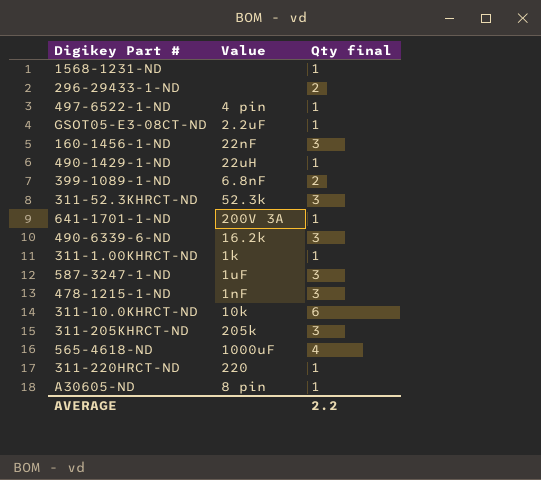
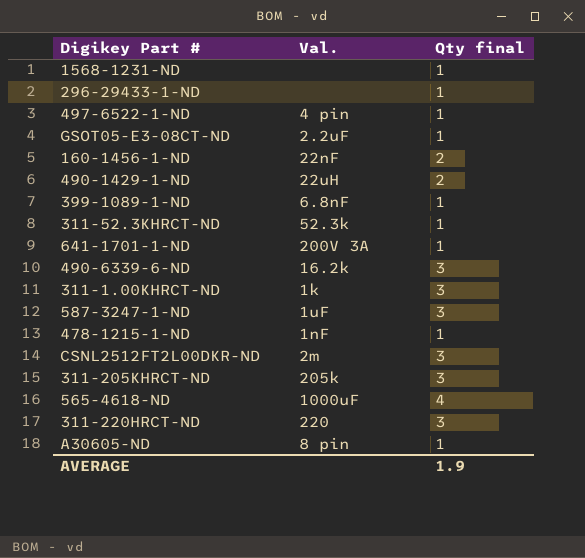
column name: Value -> Val.
row 311-10.0KHRCT-ND: 10k | 6 -> none
296-29433-1-ND | Qty final: 2 -> 1
160-1456-1-ND | Qty final: 3 -> 2
490-1429-1-ND | Qty final: 1 -> 2
399-1089-1-ND | Qty final: 2 -> 1
311-52.3KHRCT-ND | Qty final: 3 -> 1
311-1.00KHRCT-ND | Qty final: 1 -> 3
478-1215-1-ND | Qty final: 3 -> 1
row CSNL2512FT2L00DKR-ND: none -> 2m | 3
311-220HRCT-ND | Qty final: 1 -> 3
AVERAGE | Qty final: 2.2 -> 1.9

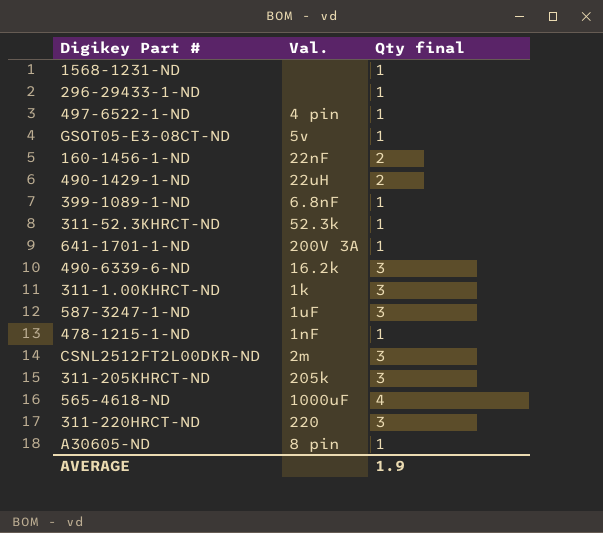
GSOT05-E3-08CT-ND | Val.: 2.2uF -> 5v

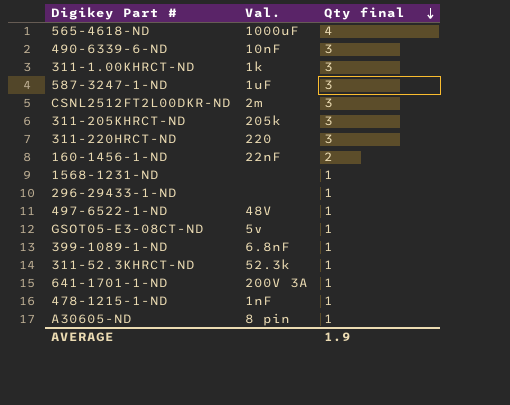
row order: none -> Qty final descending
row 490-1429-1-ND: 22uH | 2 -> none
490-6339-6-ND | Val.: 16.2k -> 10nF
497-6522-1-ND | Val.: 4 pin -> 48V

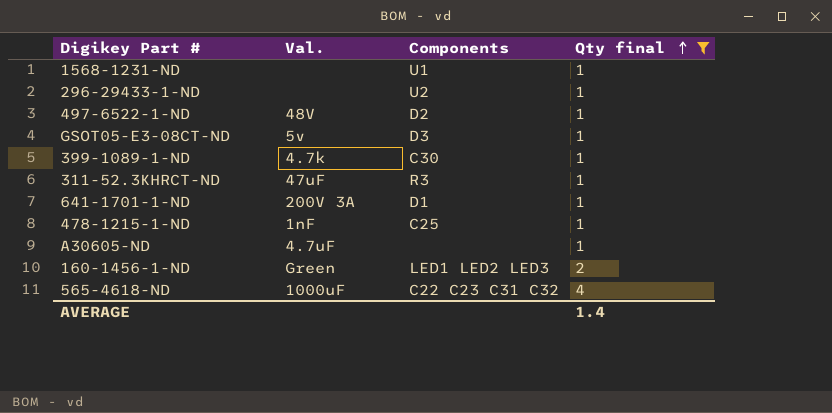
filter: none -> Qty final != 3
row order: Qty final descending -> Qty final ascending
column Components | position: none -> 3
399-1089-1-ND | Val.: 6.8nF -> 4.7k
311-52.3KHRCT-ND | Val.: 52.3k -> 47uF
A30605-ND | Val.: 8 pin -> 4.7uF
160-1456-1-ND | Val.: 22nF -> Green
AVERAGE | Qty final: 1.9 -> 1.4

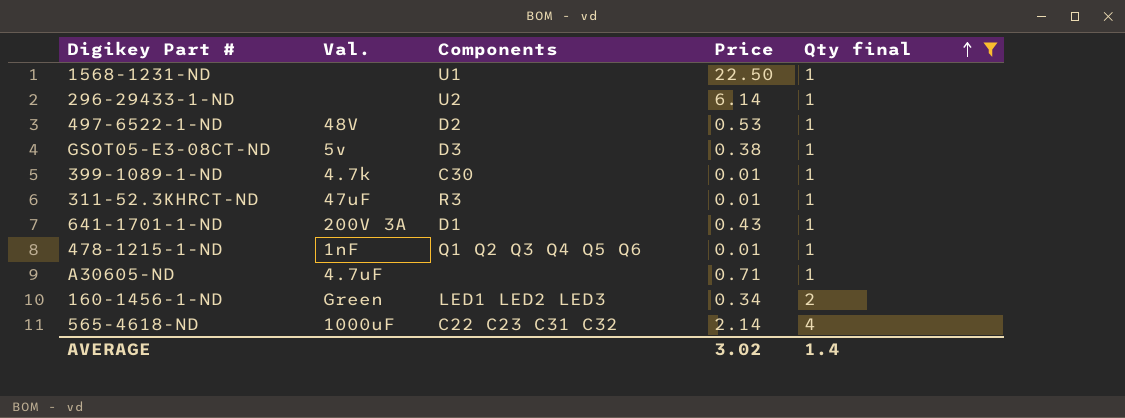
column Price | position: none -> 4
478-1215-1-ND | Components: C25 -> Q1 Q2 Q3 Q4 Q5 Q6

